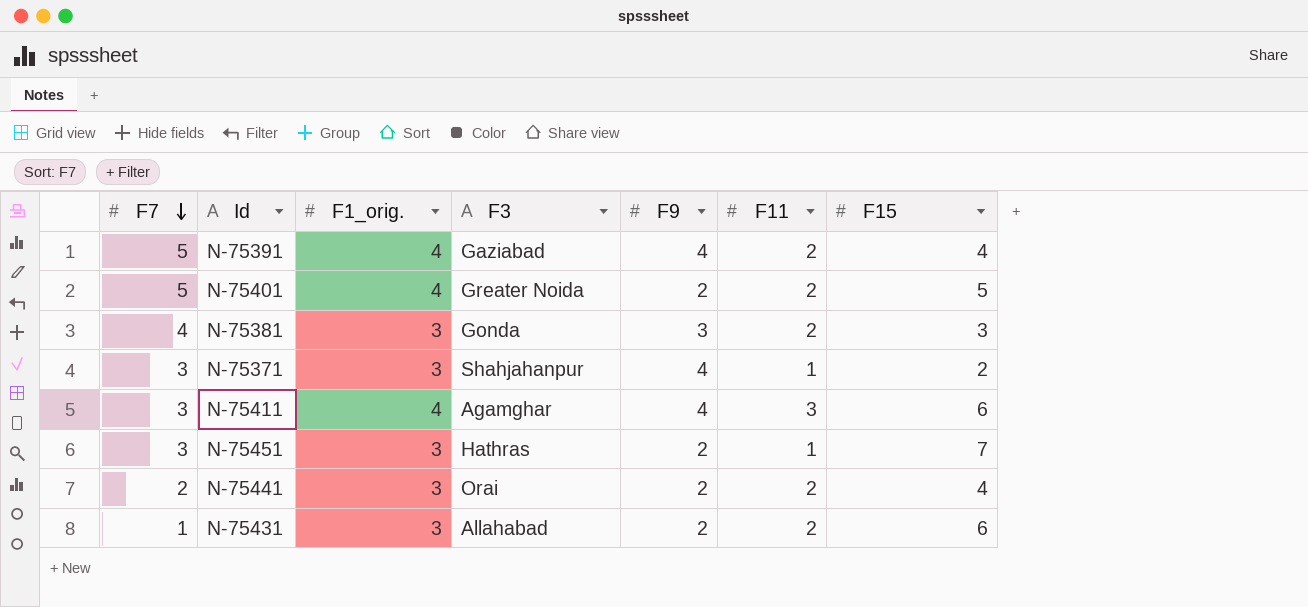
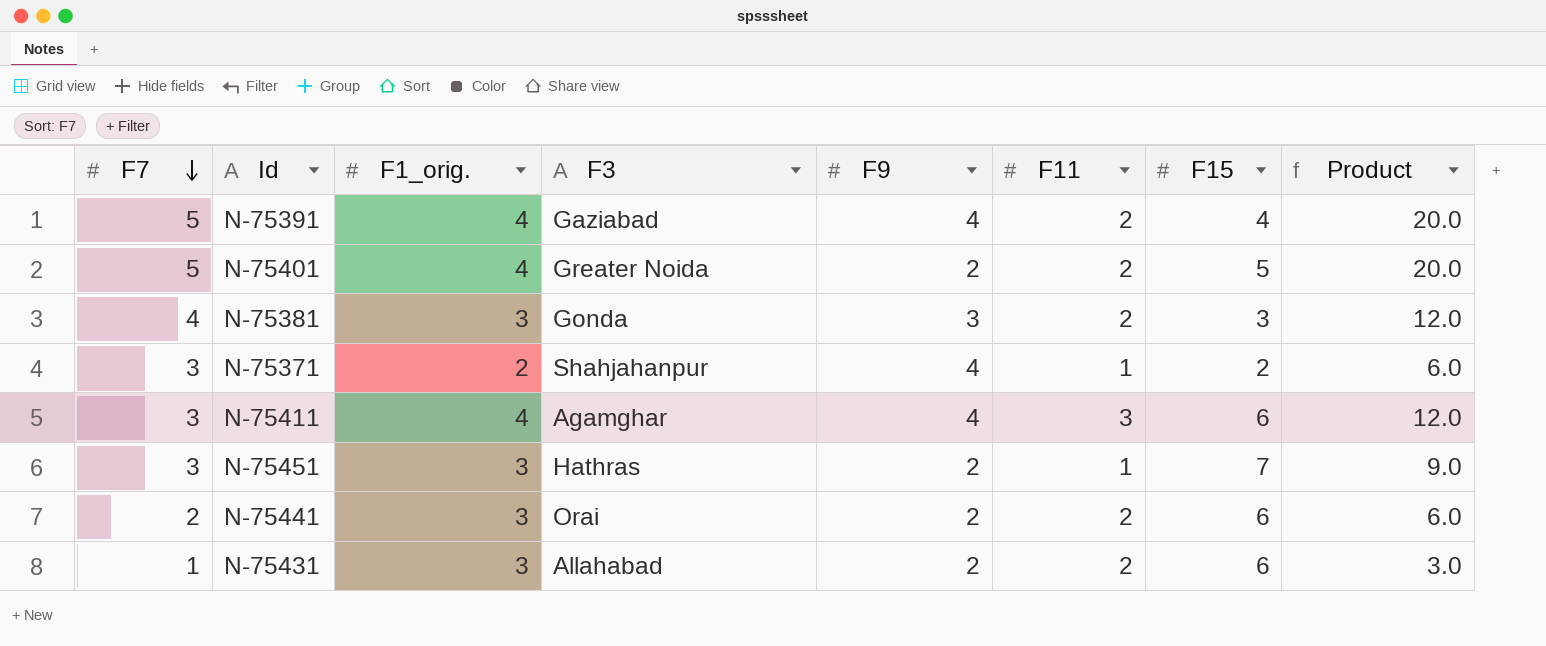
column Product | formula: none -> [F7] * [F1_orig.]
N-75371 | F1_orig.: 3 -> 2
N-75441 | F15: 4 -> 6

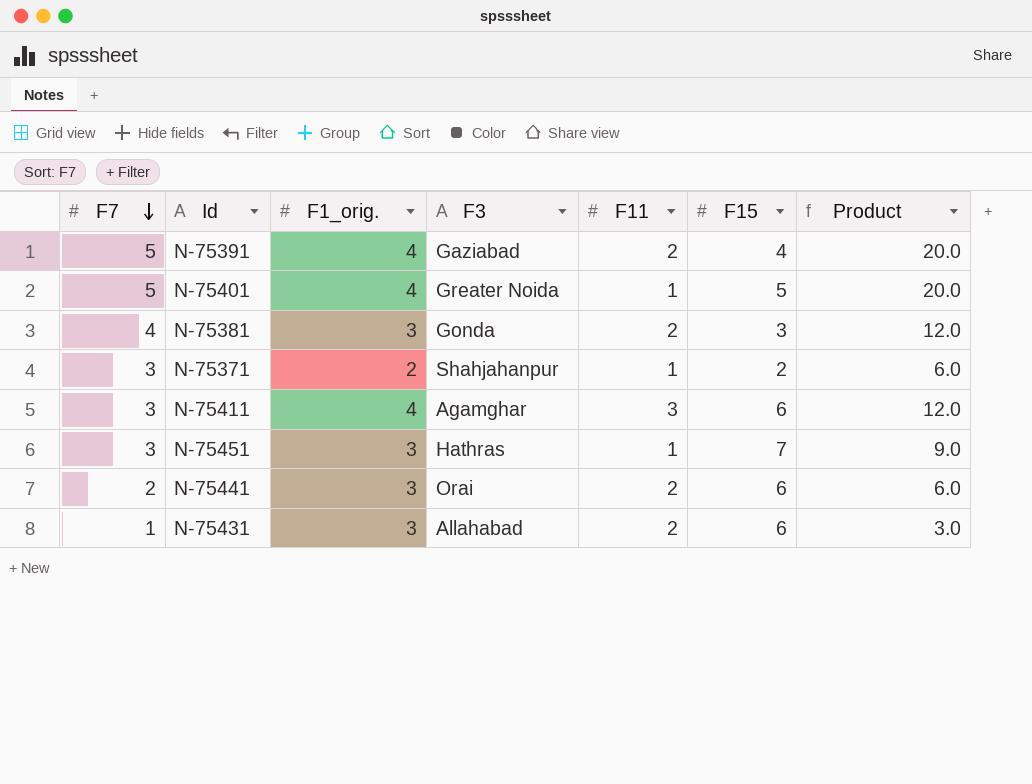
column F9 | position: 5 -> none
N-75401 | F11: 2 -> 1

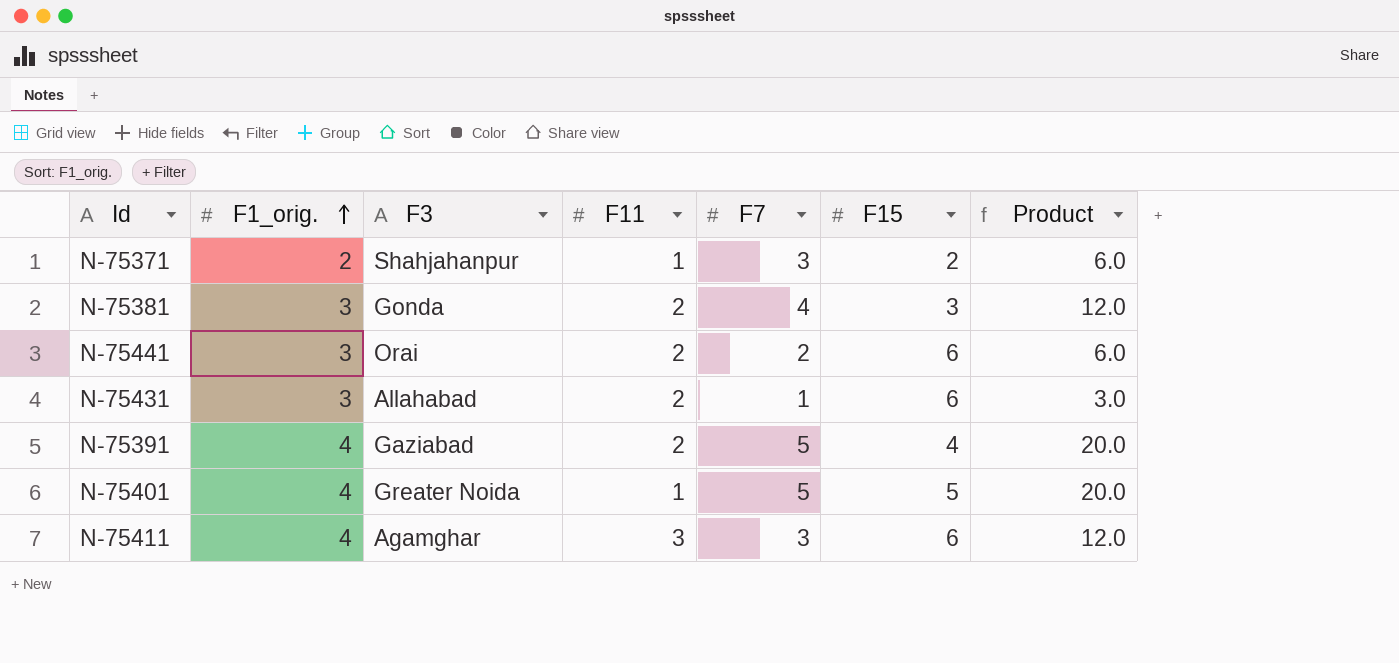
row order: F7 descending -> F1_orig. ascending
column F7 | position: 1 -> 5
row N-75451: 3 | 3 | Hathras | 1 | 7 | 9.0 -> none

